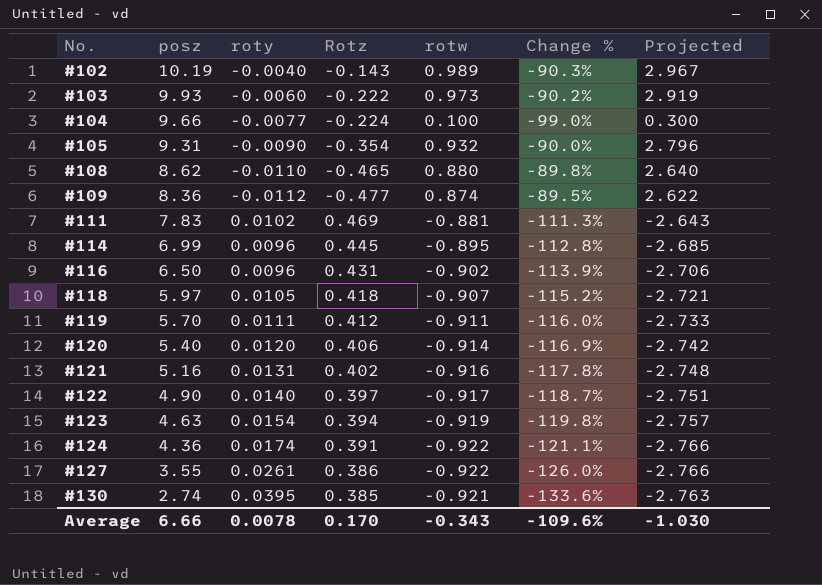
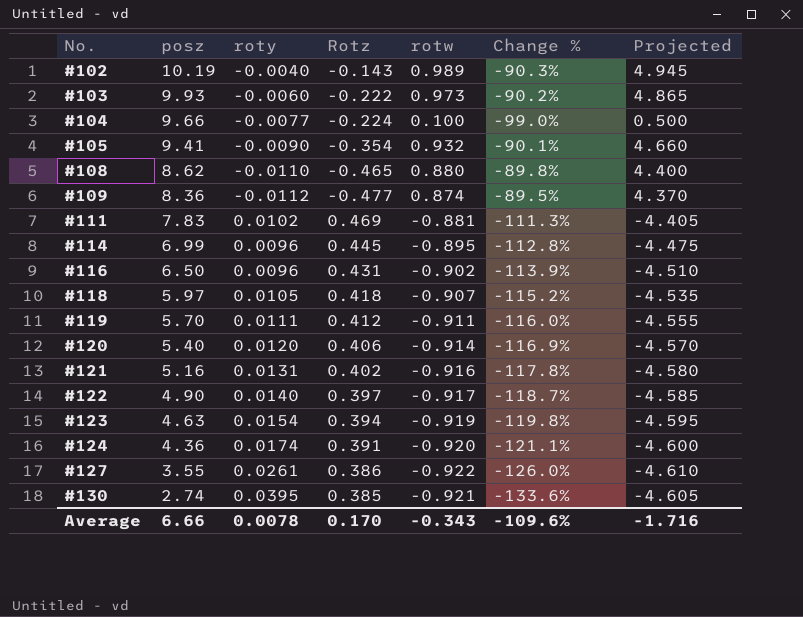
column Projected | formula: [rotw] * 3 -> [rotw] * 5
#105 | posz: 9.31 -> 9.41
#105 | Change %: -90.0% -> -90.1%
#124 | rotw: -0.922 -> -0.920
Average | Projected: -1.030 -> -1.716

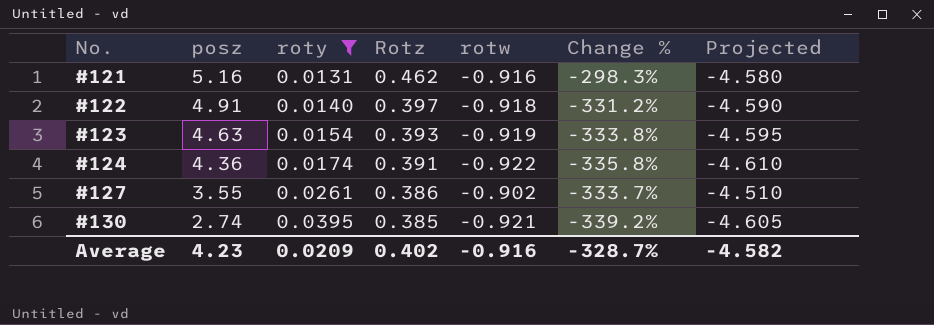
filter: none -> roty >= 0.0131
column Change % | formula: ([rotw] - [posz]) / [posz] -> ([rotw] - [Rotz]) / [Rotz]
#121 | Rotz: 0.402 -> 0.462
#122 | posz: 4.90 -> 4.91
#122 | rotw: -0.917 -> -0.918
#122 | Projected: -4.585 -> -4.590
#123 | Rotz: 0.394 -> 0.393
#124 | rotw: -0.920 -> -0.922
#124 | Projected: -4.600 -> -4.610
#127 | rotw: -0.922 -> -0.902
#127 | Projected: -4.610 -> -4.510
Average | posz: 6.66 -> 4.23
Average | roty: 0.0078 -> 0.0209
Average | Rotz: 0.170 -> 0.402
Average | rotw: -0.343 -> -0.916
Average | Change %: -109.6% -> -328.7%
Average | Projected: -1.716 -> -4.582

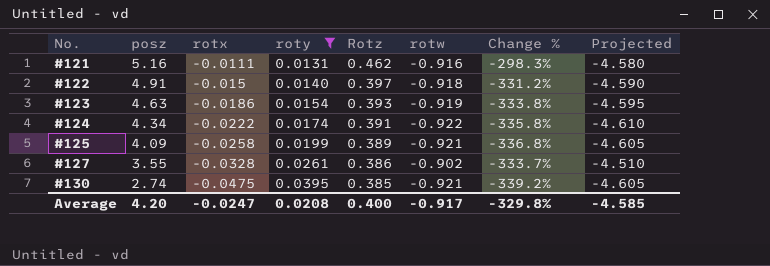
column rotx | position: none -> 3
#124 | posz: 4.36 -> 4.34
row #125: none -> 4.09 | -0.0258 | 0.0199 | 0.389 | -0.921 | -336.8% | -4.605
Average | posz: 4.23 -> 4.20
Average | roty: 0.0209 -> 0.0208
Average | Rotz: 0.402 -> 0.400
Average | rotw: -0.916 -> -0.917
Average | Change %: -328.7% -> -329.8%
Average | Projected: -4.582 -> -4.585

